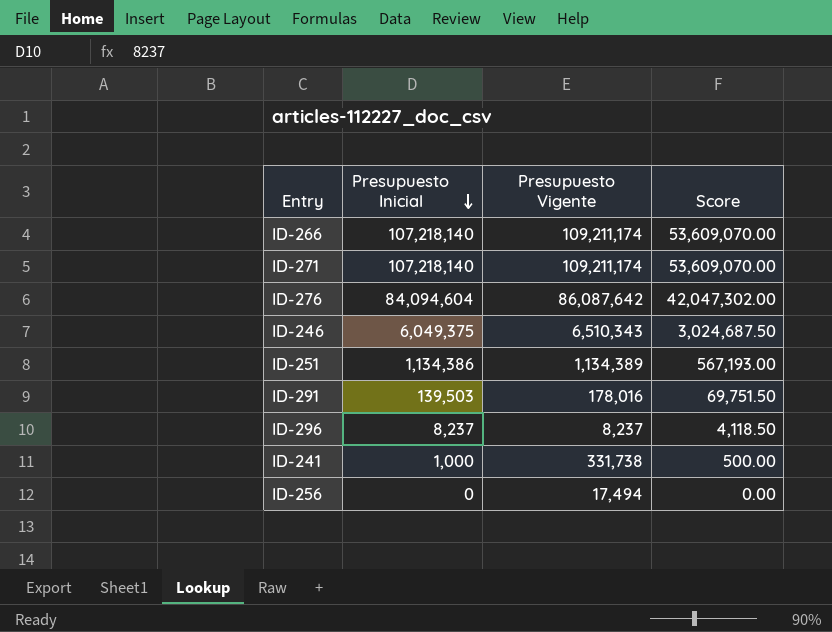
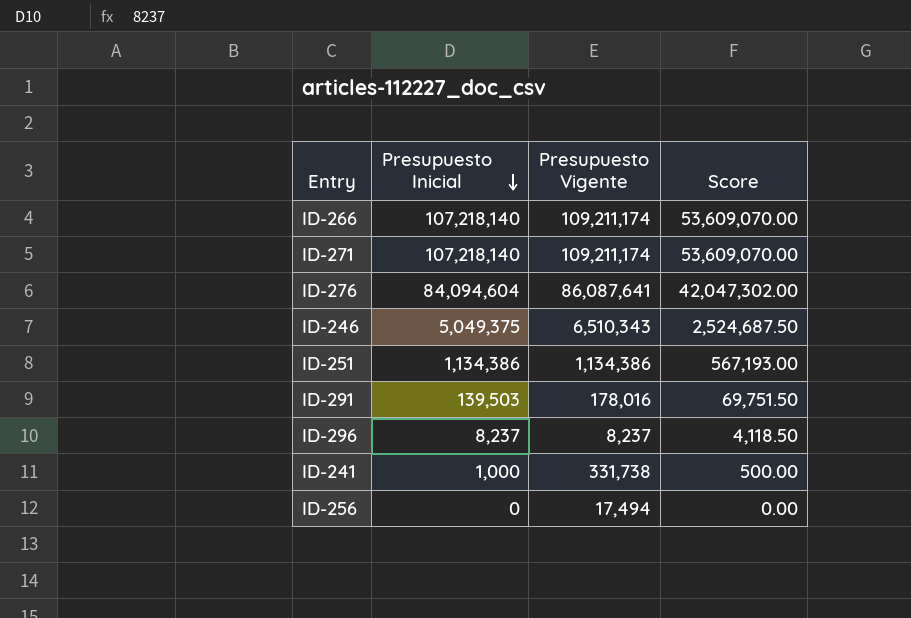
ID-276 | Presupuesto Vigente: 86,087,642 -> 86,087,641
ID-246 | Presupuesto Inicial: 6,049,375 -> 5,049,375
ID-246 | Score: 3,024,687.50 -> 2,524,687.50
ID-251 | Presupuesto Vigente: 1,134,389 -> 1,134,386

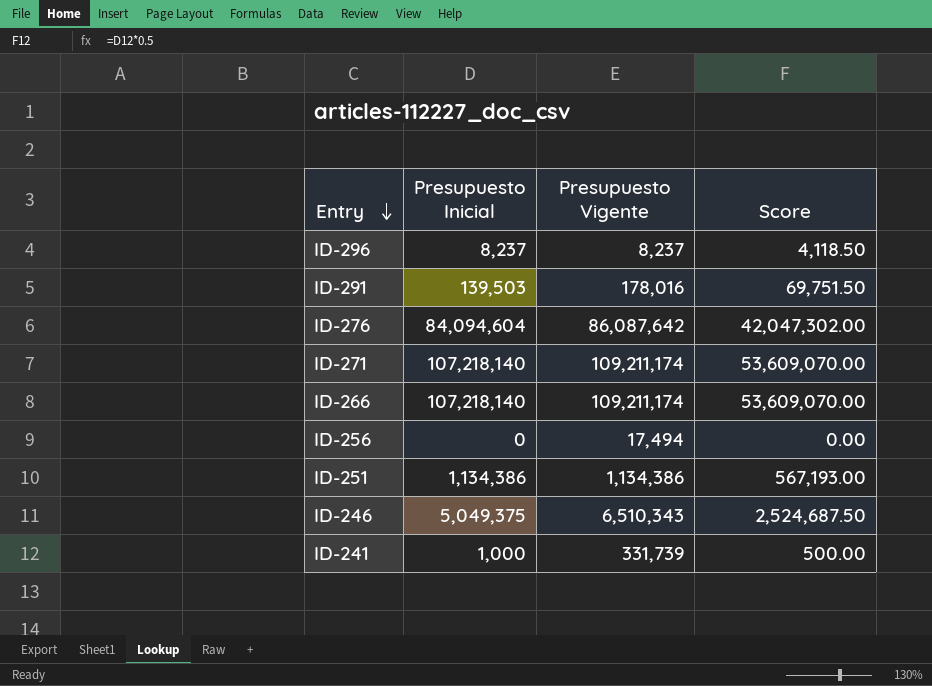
row order: Presupuesto Inicial descending -> Entry descending
ID-276 | Presupuesto Vigente: 86,087,641 -> 86,087,642
ID-241 | Presupuesto Vigente: 331,738 -> 331,739

